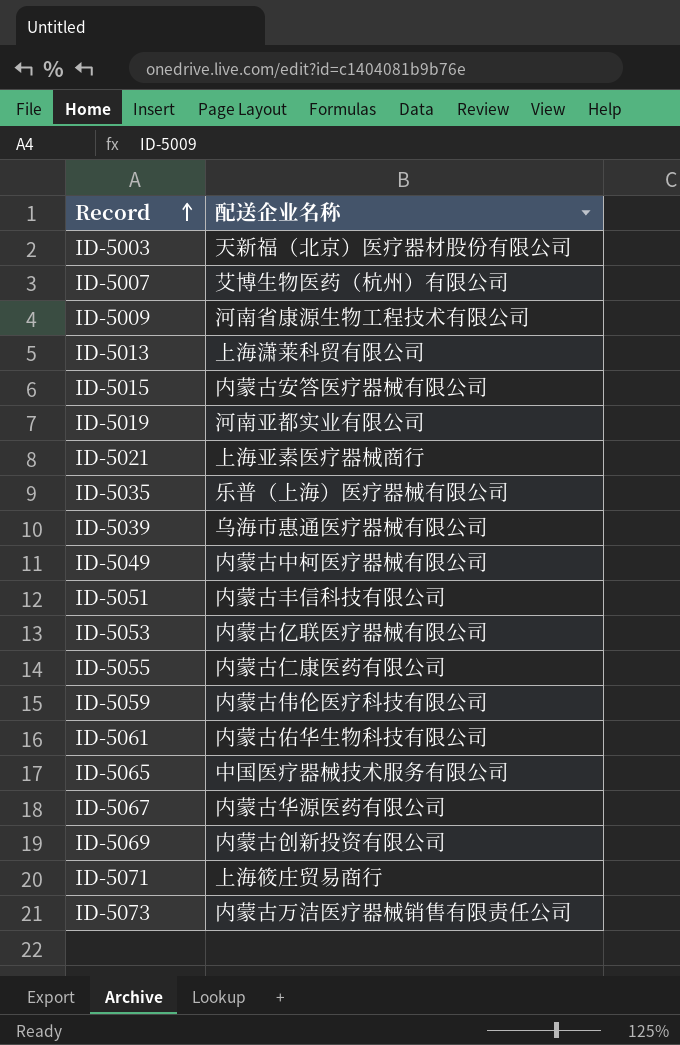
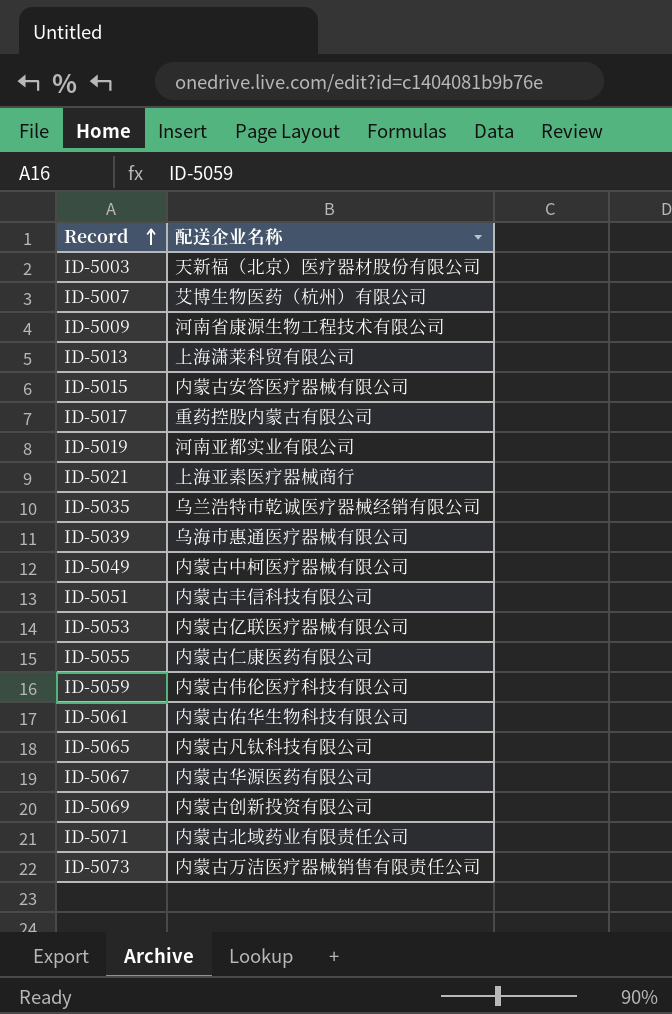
row ID-5017: none -> 重药控股内蒙古有限公司
ID-5035 | 配送企业名称: 乐普（上海）医疗器械有限公司 -> 乌兰浩特市乾诚医疗器械经销有限公司
ID-5065 | 配送企业名称: 中国医疗器械技术服务有限公司 -> 内蒙古凡钛科技有限公司
ID-5071 | 配送企业名称: 上海筱庄贸易商行 -> 内蒙古北域药业有限责任公司

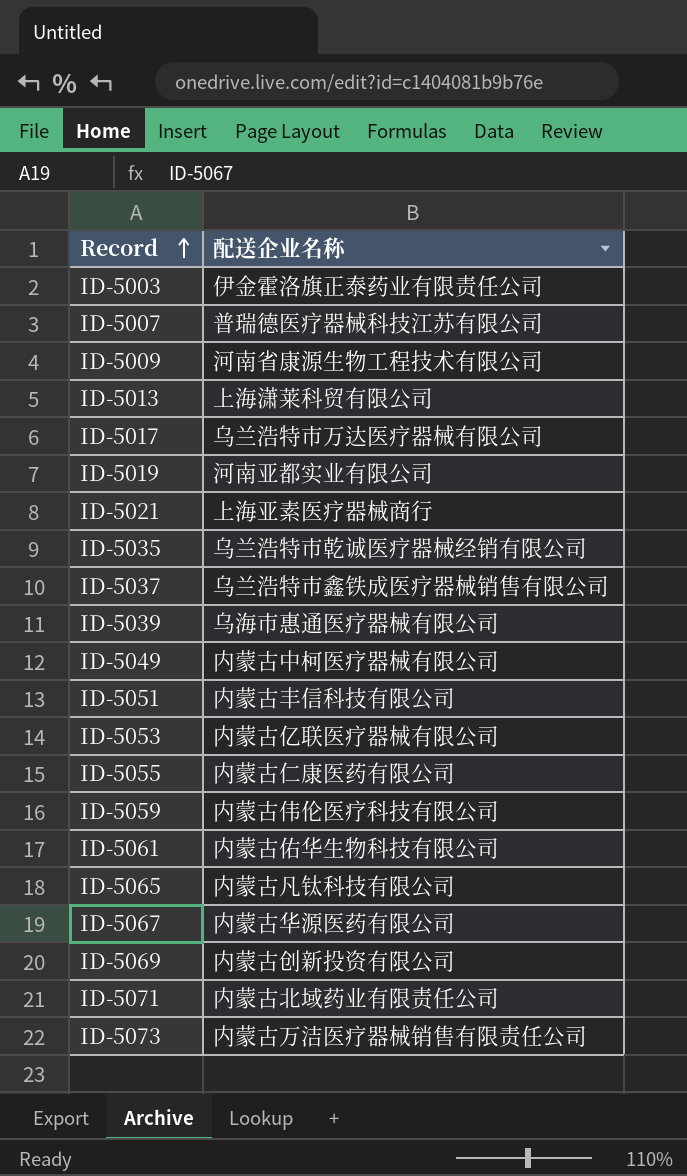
row ID-5015: 内蒙古安答医疗器械有限公司 -> none
ID-5003 | 配送企业名称: 天新福（北京）医疗器材股份有限公司 -> 伊金霍洛旗正泰药业有限责任公司
ID-5007 | 配送企业名称: 艾博生物医药（杭州）有限公司 -> 普瑞德医疗器械科技江苏有限公司
ID-5017 | 配送企业名称: 重药控股内蒙古有限公司 -> 乌兰浩特市万达医疗器械有限公司
row ID-5037: none -> 乌兰浩特市鑫铁成医疗器械销售有限公司

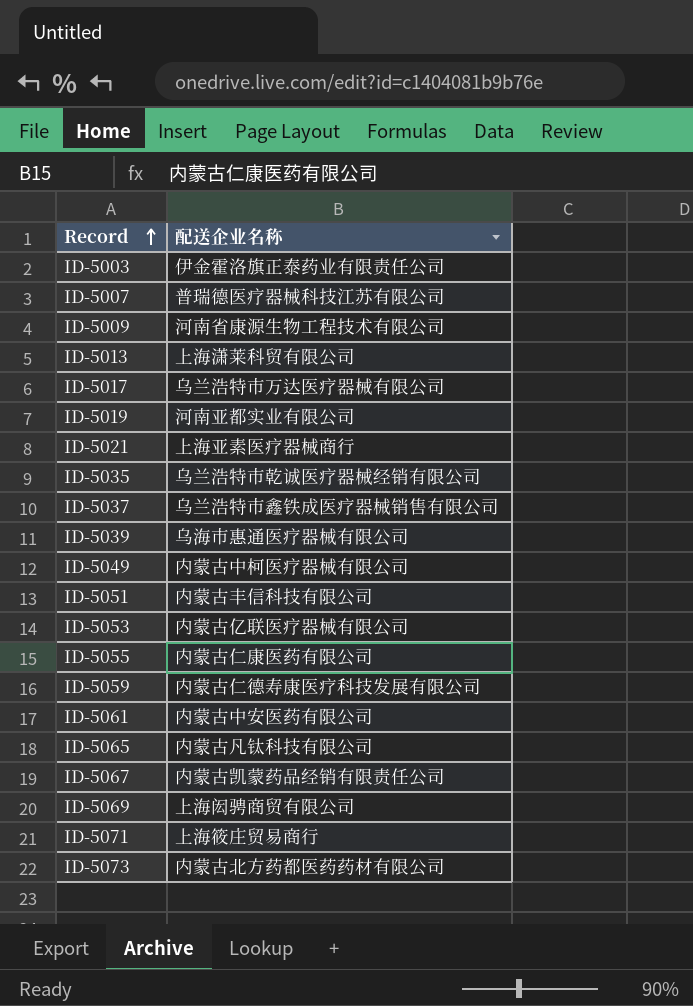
ID-5059 | 配送企业名称: 内蒙古伟伦医疗科技有限公司 -> 内蒙古仁德寿康医疗科技发展有限公司
ID-5061 | 配送企业名称: 内蒙古佑华生物科技有限公司 -> 内蒙古中安医药有限公司
ID-5067 | 配送企业名称: 内蒙古华源医药有限公司 -> 内蒙古凯蒙药品经销有限责任公司
ID-5069 | 配送企业名称: 内蒙古创新投资有限公司 -> 上海闳骋商贸有限公司
ID-5071 | 配送企业名称: 内蒙古北域药业有限责任公司 -> 上海筱庄贸易商行
ID-5073 | 配送企业名称: 内蒙古万洁医疗器械销售有限责任公司 -> 内蒙古北方药都医药药材有限公司

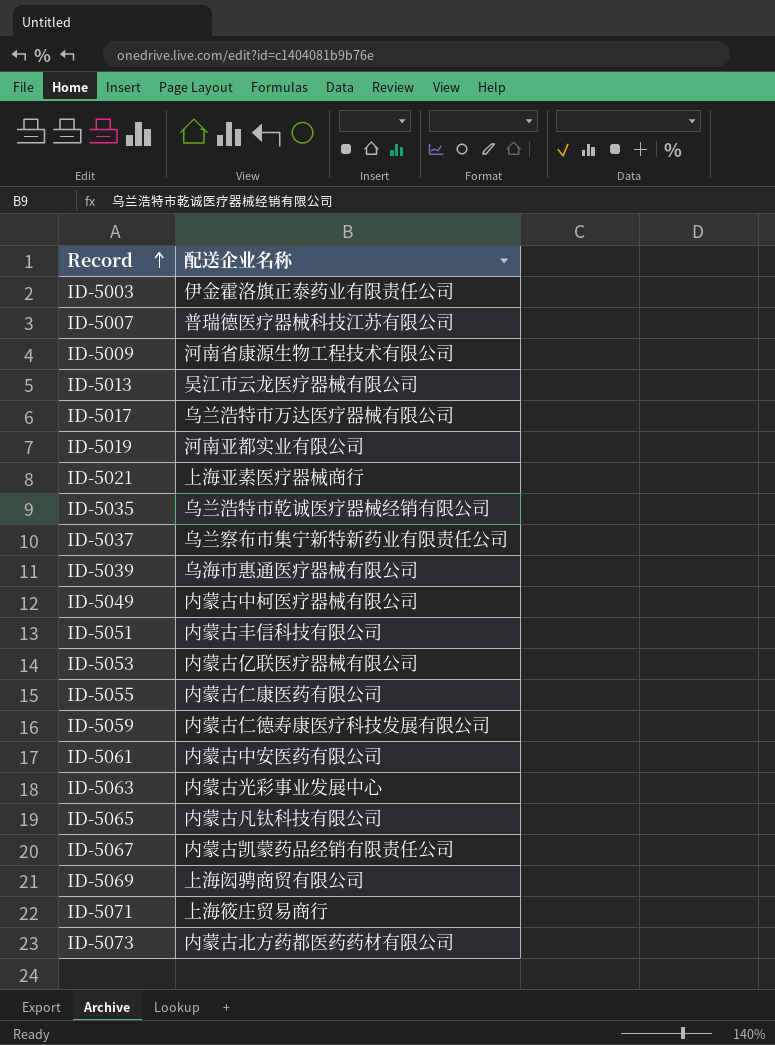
ID-5013 | 配送企业名称: 上海潇莱科贸有限公司 -> 吴江市云龙医疗器械有限公司
ID-5037 | 配送企业名称: 乌兰浩特市鑫铁成医疗器械销售有限公司 -> 乌兰察布市集宁新特新药业有限责任公司
row ID-5063: none -> 内蒙古光彩事业发展中心

